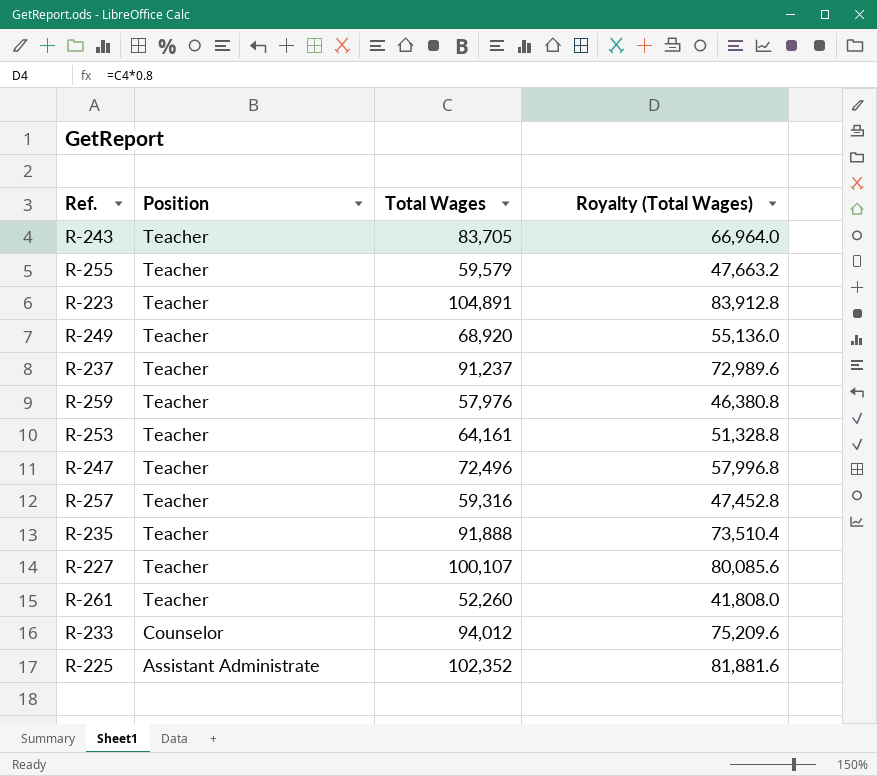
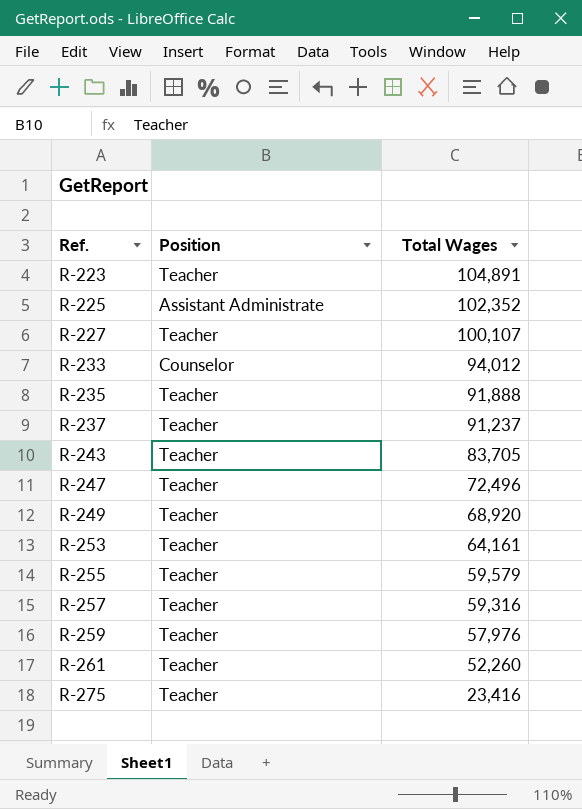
row order: Position descending -> Ref. ascending
column Royalty (Total Wages) | formula: [Total Wages] * 0.8 -> none
row R-275: none -> Teacher | 23,416

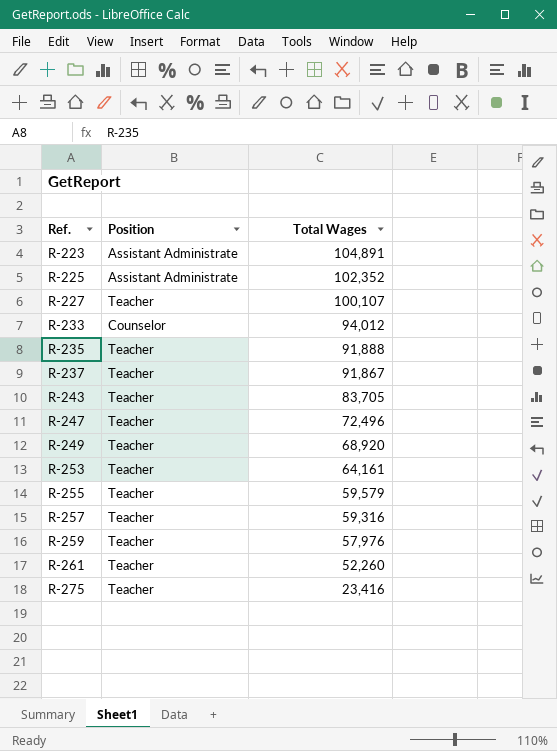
R-223 | Position: Teacher -> Assistant Administrate
R-237 | Total Wages: 91,237 -> 91,867

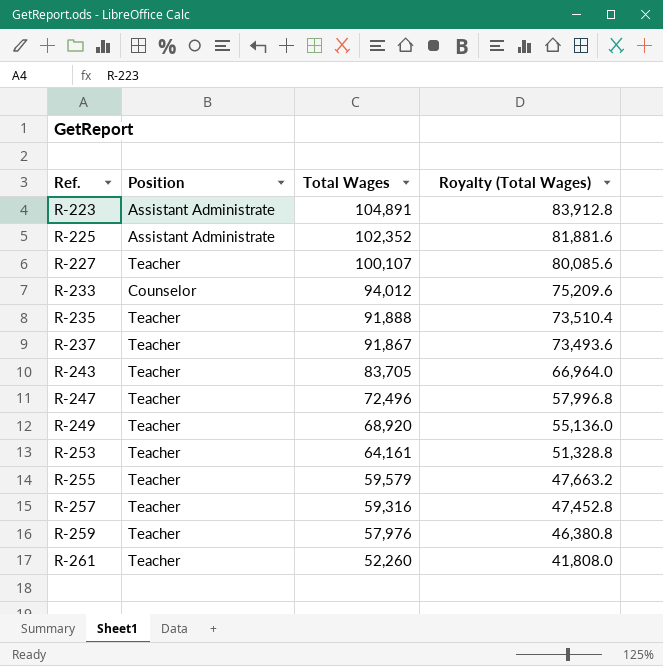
column Royalty (Total Wages) | formula: none -> [Total Wages] * 0.8
row R-275: Teacher | 23,416 -> none

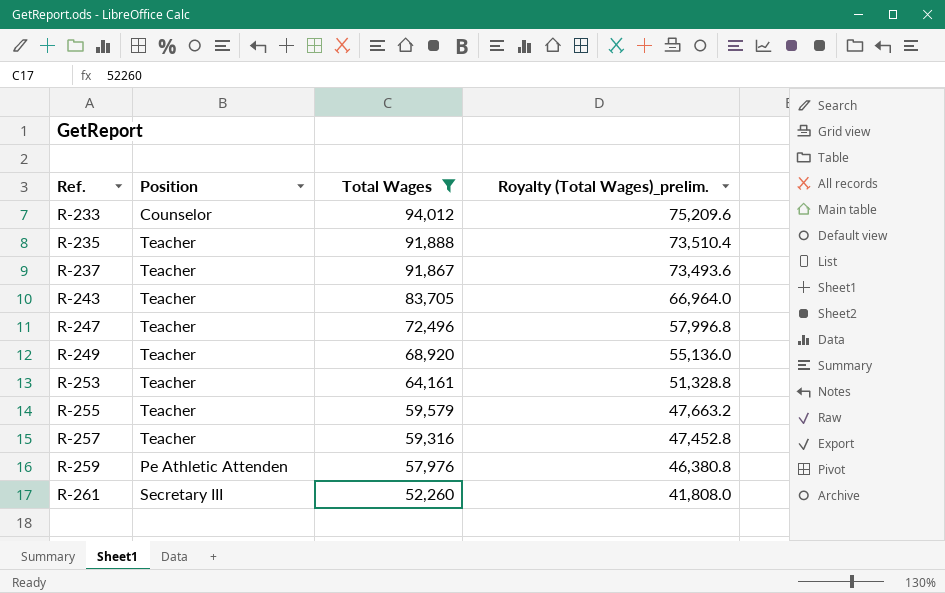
filter: none -> Total Wages <= 94,012
column name: Royalty (Total Wages) -> Royalty (Total Wages)_prelim.
R-259 | Position: Teacher -> Pe Athletic Attenden
R-261 | Position: Teacher -> Secretary III

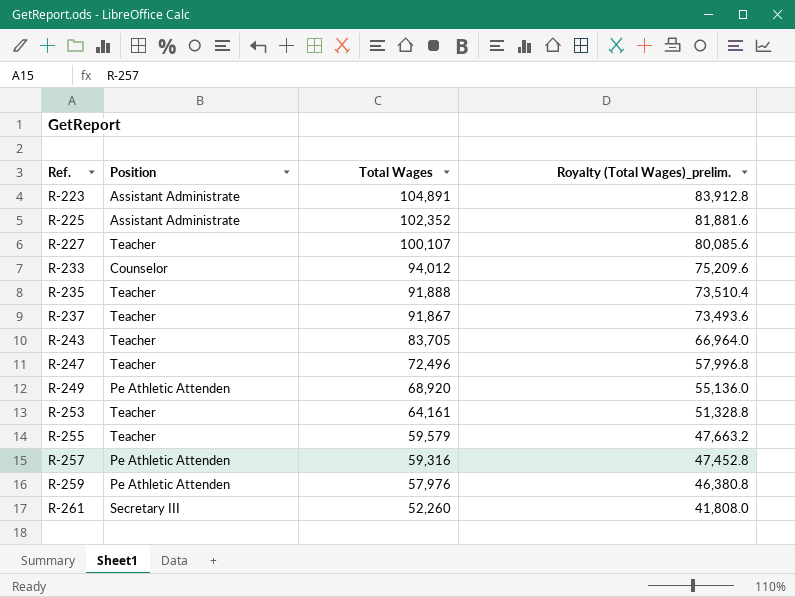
filter: Total Wages <= 94,012 -> none
R-249 | Position: Teacher -> Pe Athletic Attenden
R-257 | Position: Teacher -> Pe Athletic Attenden

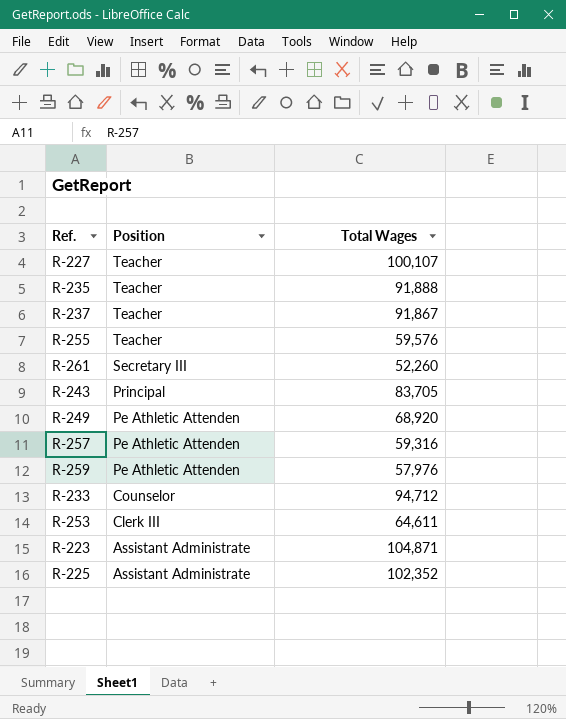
row order: Ref. ascending -> Position descending
column Royalty (Total Wages)_prelim. | formula: [Total Wages] * 0.8 -> none
row R-247: Teacher | 72,496 | 57,996.8 -> none
R-255 | Total Wages: 59,579 -> 59,576
R-243 | Position: Teacher -> Principal
R-233 | Total Wages: 94,012 -> 94,712
R-253 | Position: Teacher -> Clerk III
R-253 | Total Wages: 64,161 -> 64,611
R-223 | Total Wages: 104,891 -> 104,871

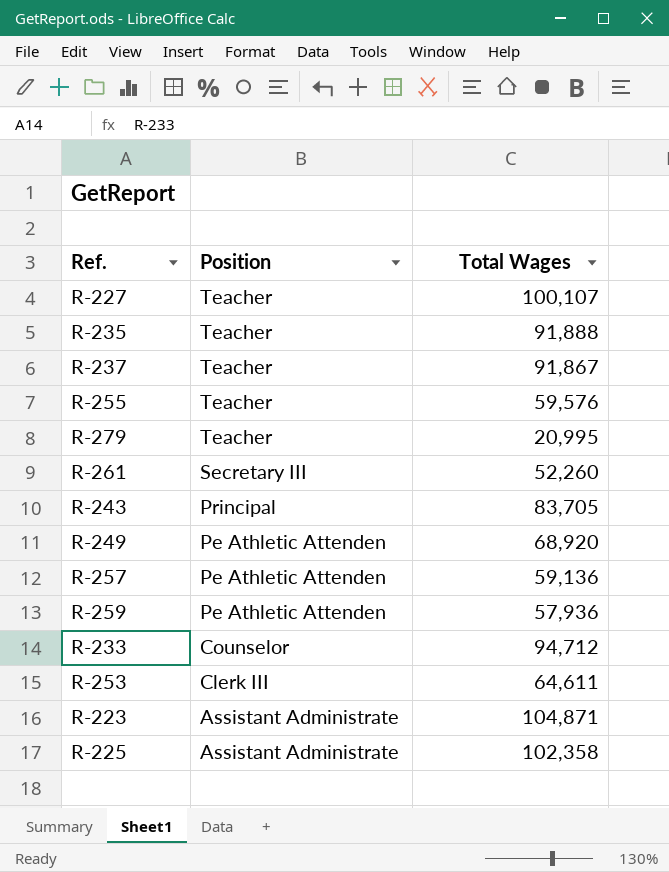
row R-279: none -> Teacher | 20,995
R-257 | Total Wages: 59,316 -> 59,136
R-259 | Total Wages: 57,976 -> 57,936
R-225 | Total Wages: 102,352 -> 102,358

